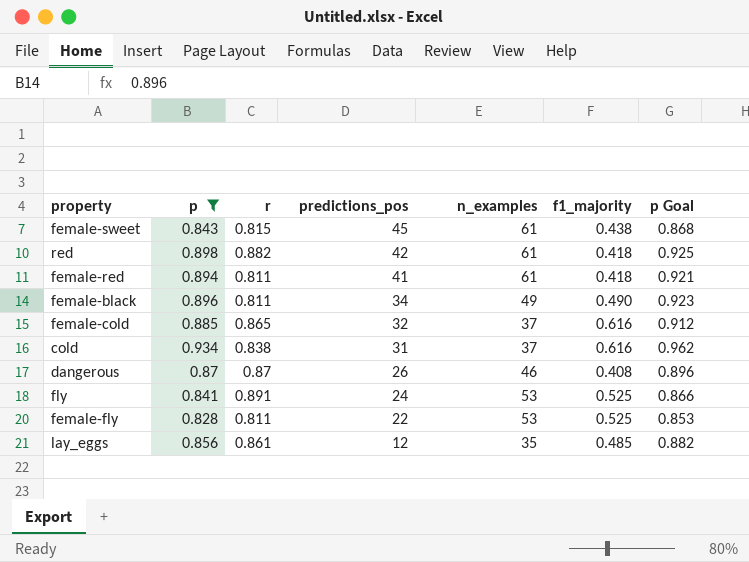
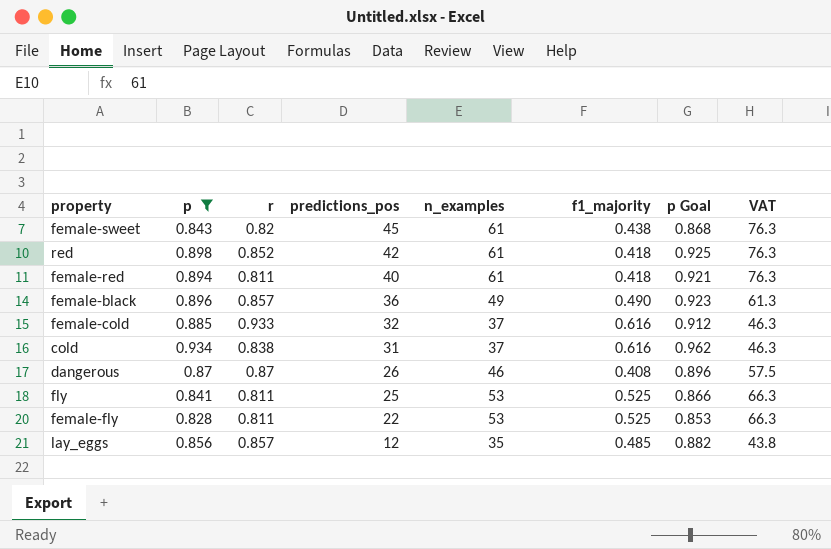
column VAT | formula: none -> [n_examples] * 1.25
female-sweet | r: 0.815 -> 0.82
red | r: 0.882 -> 0.852
female-red | predictions_pos: 41 -> 40
female-black | r: 0.811 -> 0.857
female-black | predictions_pos: 34 -> 36
female-cold | r: 0.865 -> 0.933
fly | r: 0.891 -> 0.811
fly | predictions_pos: 24 -> 25
lay_eggs | r: 0.861 -> 0.857

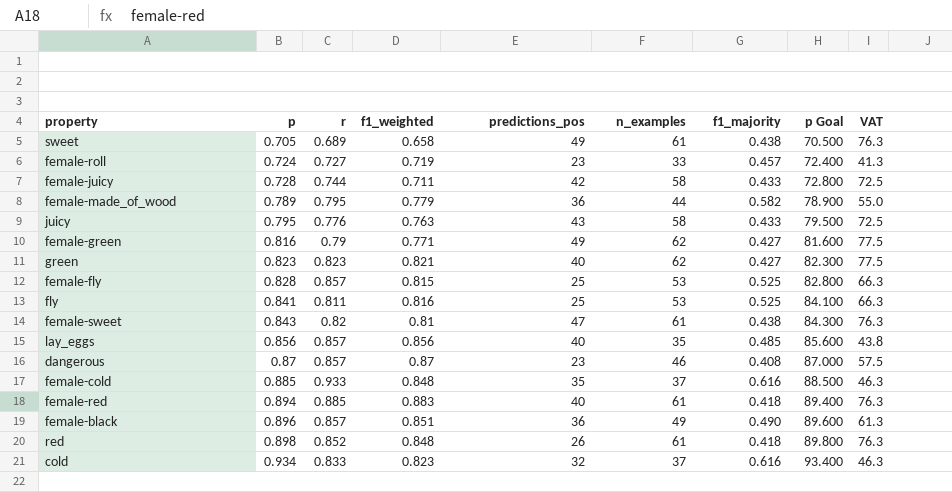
filter: p >= 0.828 -> none
row order: predictions_pos descending -> p ascending
column f1_weighted | position: none -> 4
column p Goal | formula: [p] * 1.03 -> [p] * 100
female-fly | r: 0.811 -> 0.857
female-fly | predictions_pos: 22 -> 25
female-sweet | predictions_pos: 45 -> 47
lay_eggs | predictions_pos: 12 -> 40
dangerous | r: 0.87 -> 0.857
dangerous | predictions_pos: 26 -> 23
female-cold | predictions_pos: 32 -> 35
female-red | r: 0.811 -> 0.885
red | predictions_pos: 42 -> 26
cold | r: 0.838 -> 0.833
cold | predictions_pos: 31 -> 32

